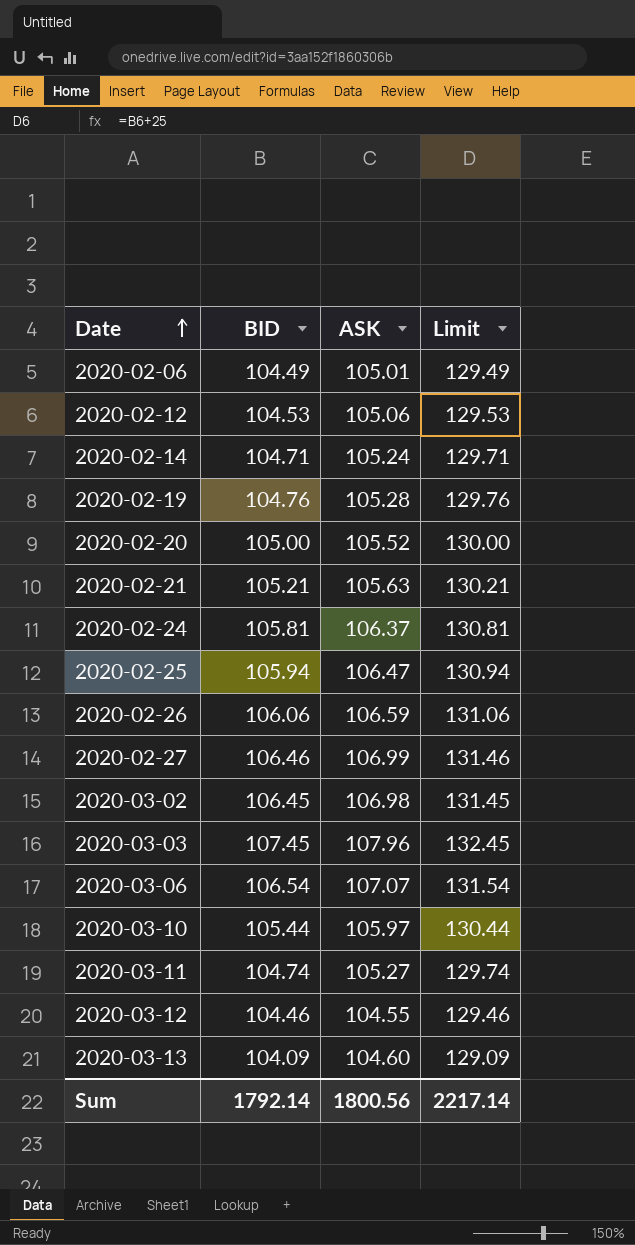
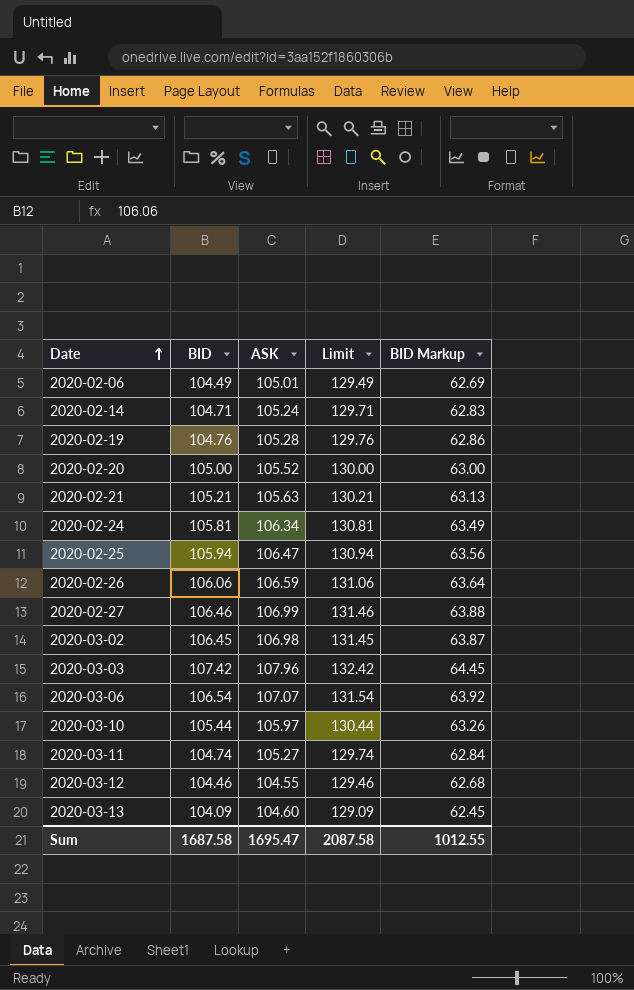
column BID Markup | formula: none -> [BID] * 0.6
row 2020-02-12: 104.53 | 105.06 | 129.53 -> none
2020-02-24 | ASK: 106.37 -> 106.34
2020-03-03 | BID: 107.45 -> 107.42
2020-03-03 | Limit: 132.45 -> 132.42
Sum | BID: 1792.14 -> 1687.58
Sum | ASK: 1800.56 -> 1695.47
Sum | Limit: 2217.14 -> 2087.58

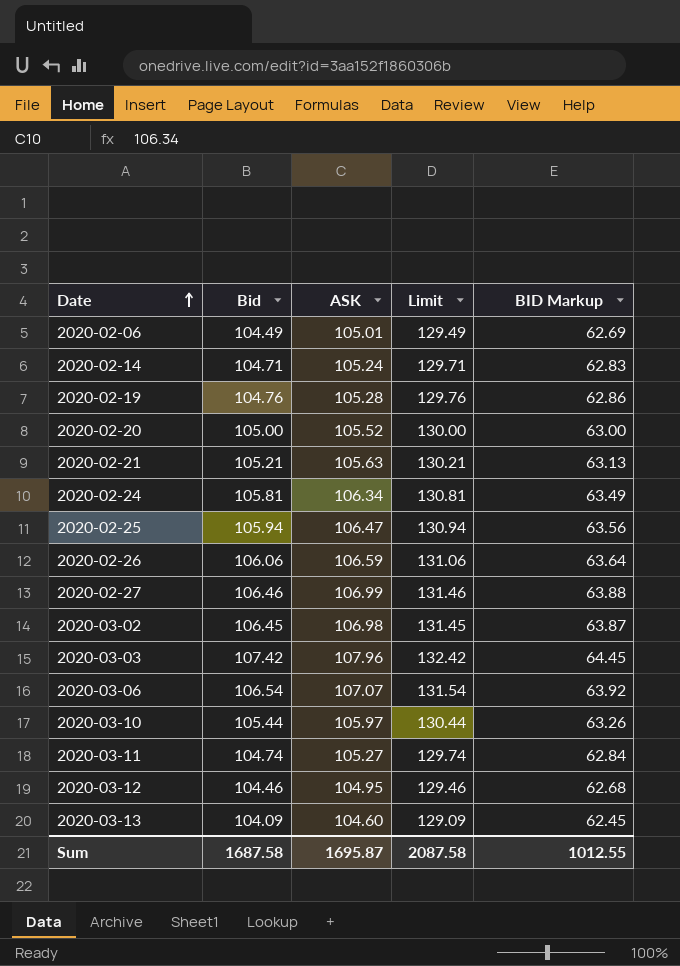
column name: BID -> Bid
2020-03-12 | ASK: 104.55 -> 104.95
Sum | ASK: 1695.47 -> 1695.87

